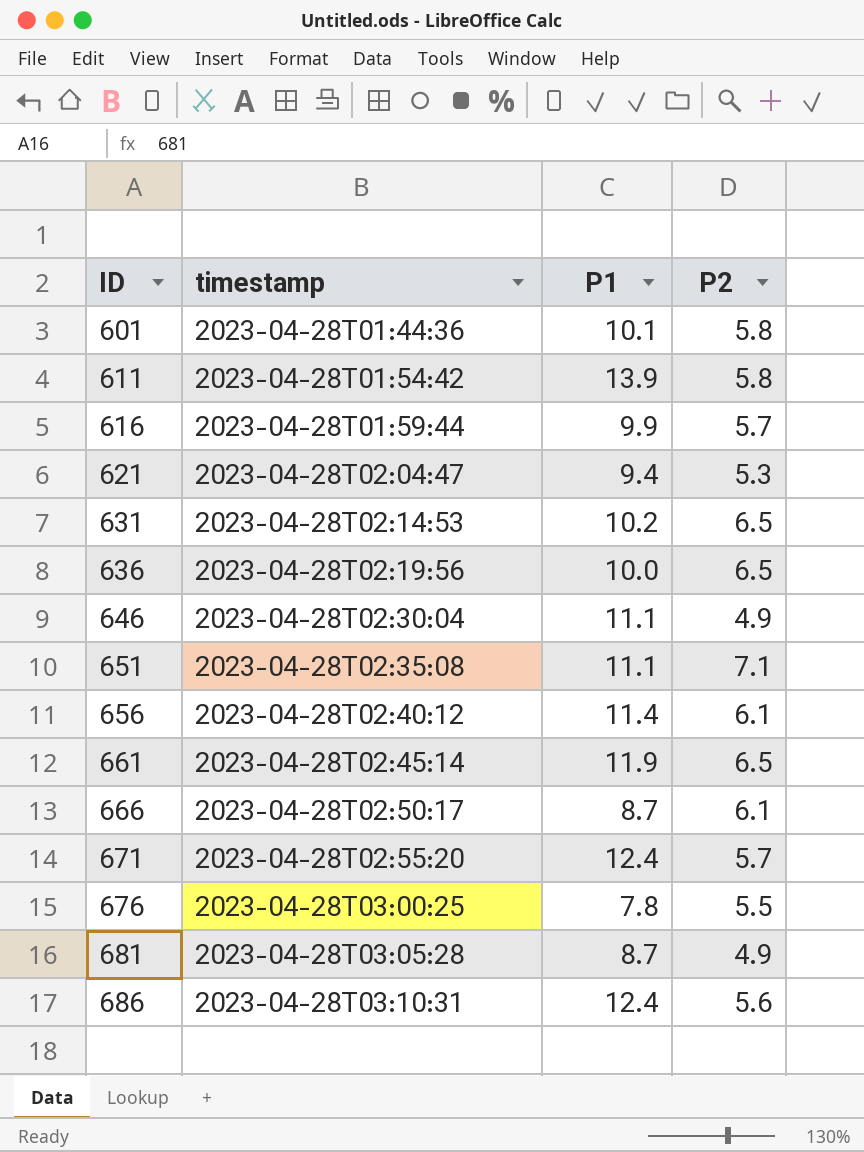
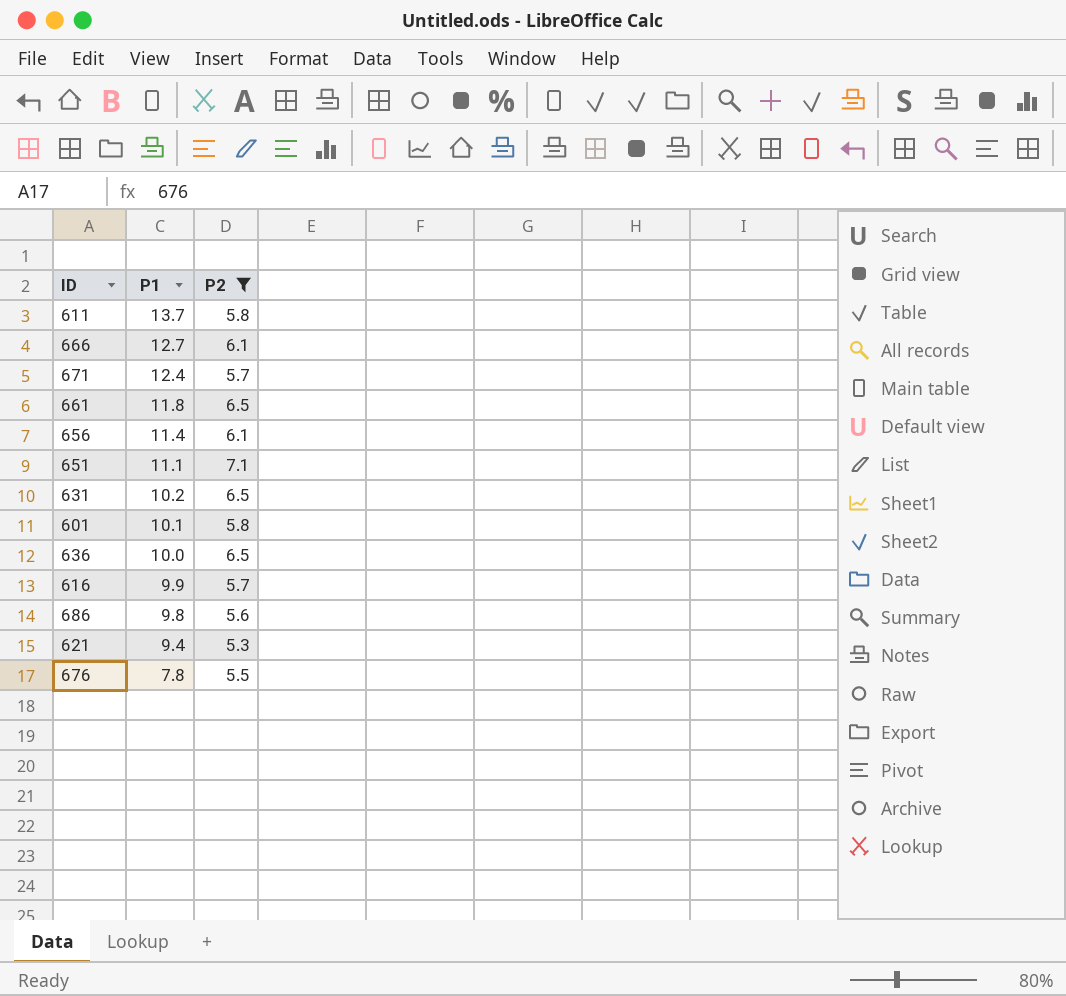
filter: none -> P2 != 4.9
row order: ID ascending -> P1 descending
column timestamp | position: 2 -> none
611 | P1: 13.9 -> 13.7
666 | P1: 8.7 -> 12.7
661 | P1: 11.9 -> 11.8
686 | P1: 12.4 -> 9.8

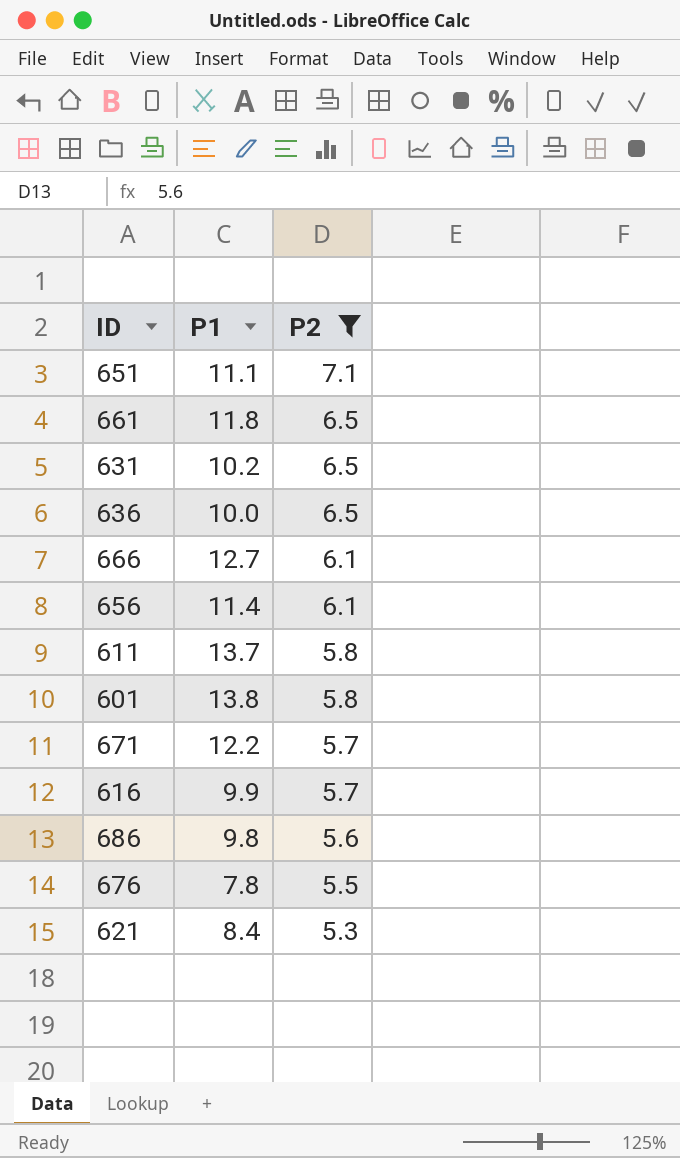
row order: P1 descending -> P2 descending
601 | P1: 10.1 -> 13.8
671 | P1: 12.4 -> 12.2
621 | P1: 9.4 -> 8.4

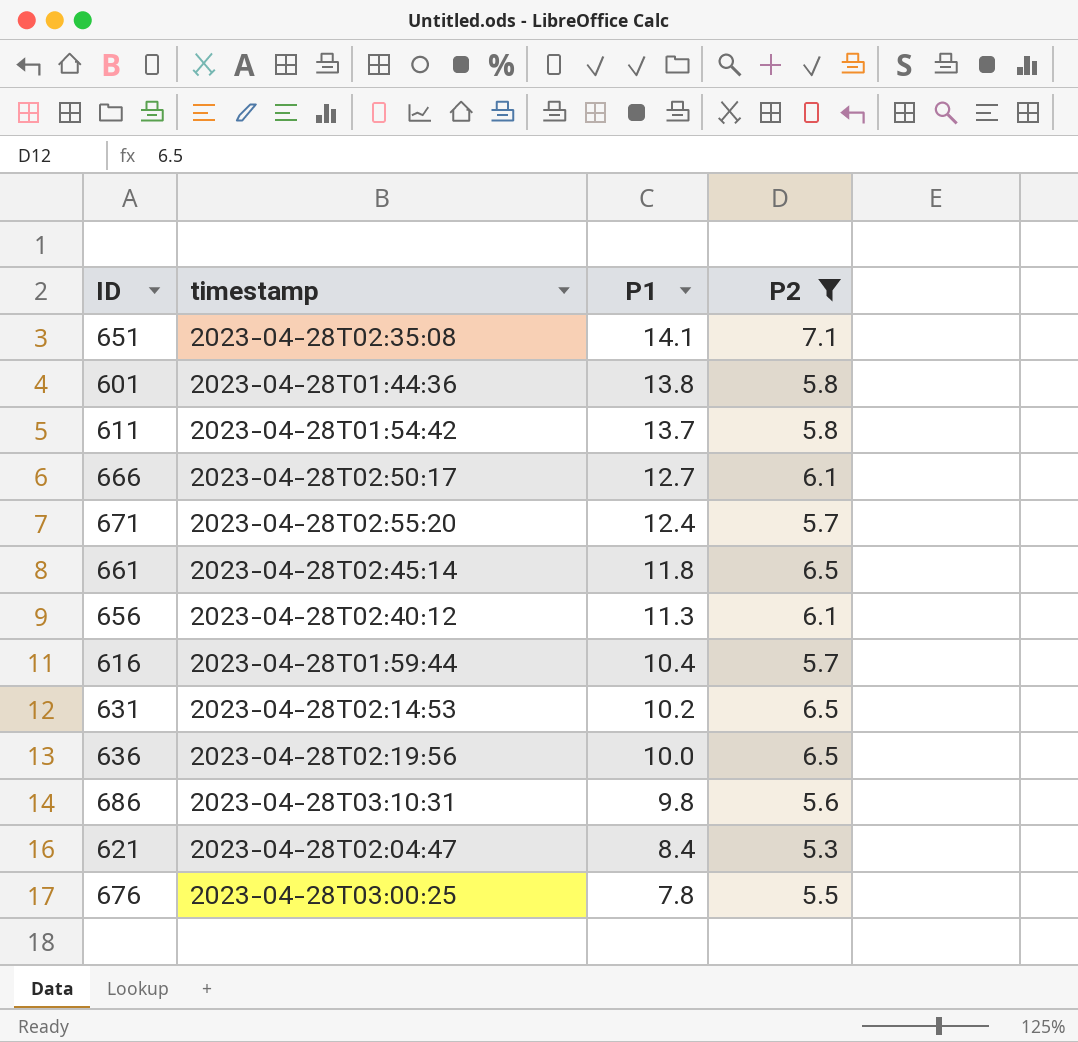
row order: P2 descending -> P1 descending
column timestamp | position: none -> 2
651 | P1: 11.1 -> 14.1
671 | P1: 12.2 -> 12.4
656 | P1: 11.4 -> 11.3
616 | P1: 9.9 -> 10.4

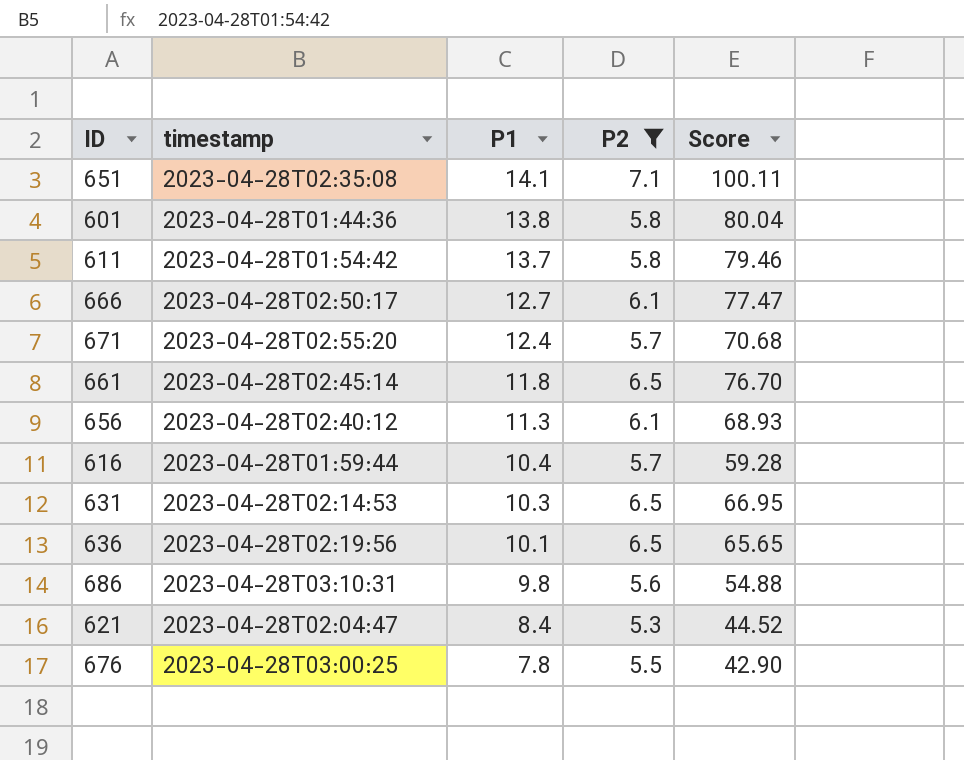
column Score | formula: none -> [P1] * [P2]
631 | P1: 10.2 -> 10.3
636 | P1: 10.0 -> 10.1

